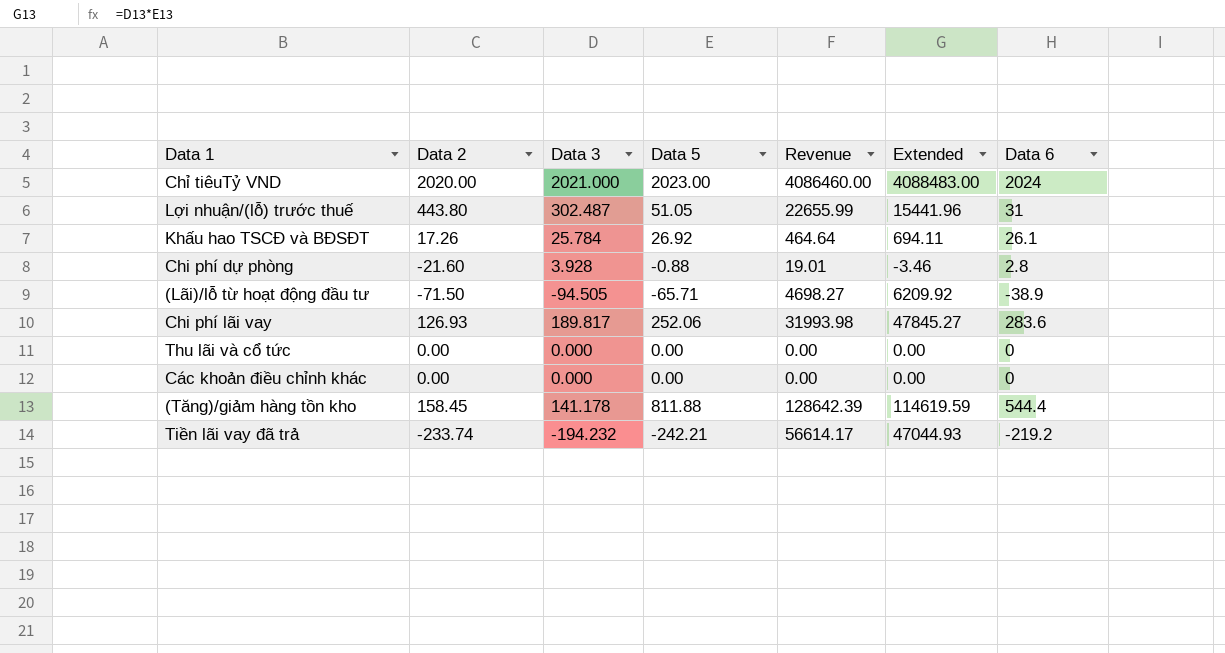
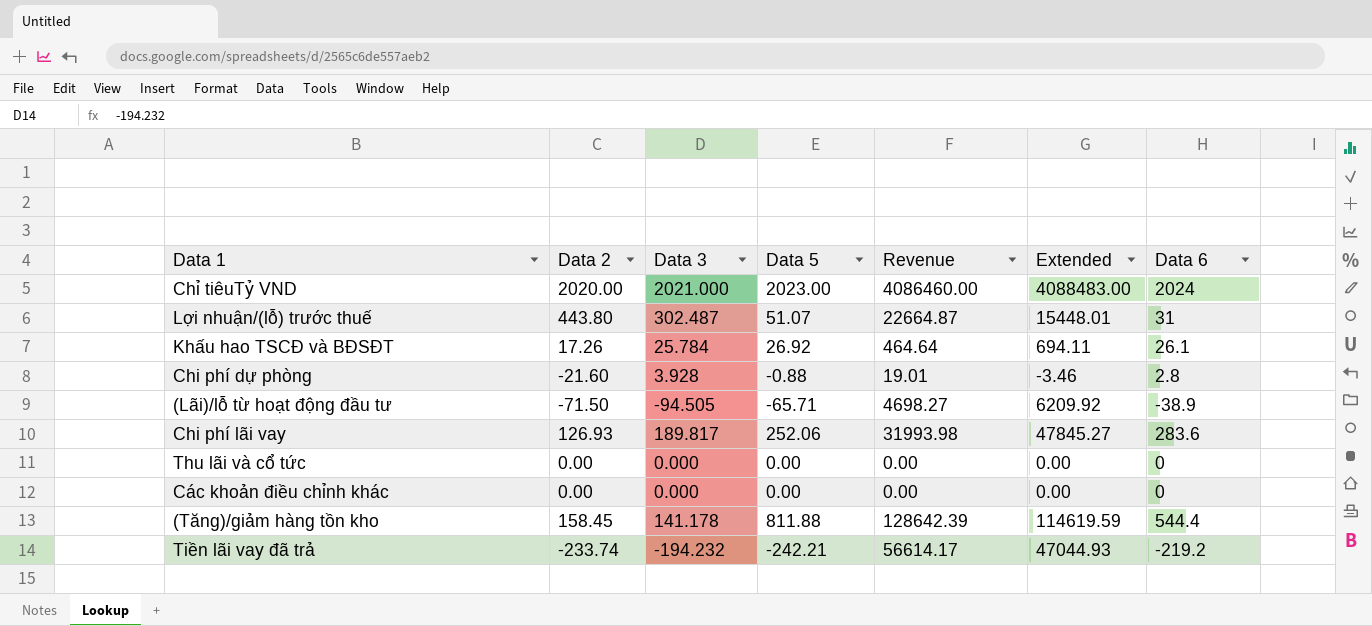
Lợi nhuận/(lỗ) trước thuế | Data 5: 51.05 -> 51.07
Lợi nhuận/(lỗ) trước thuế | Revenue: 22655.99 -> 22664.87
Lợi nhuận/(lỗ) trước thuế | Extended: 15441.96 -> 15448.01

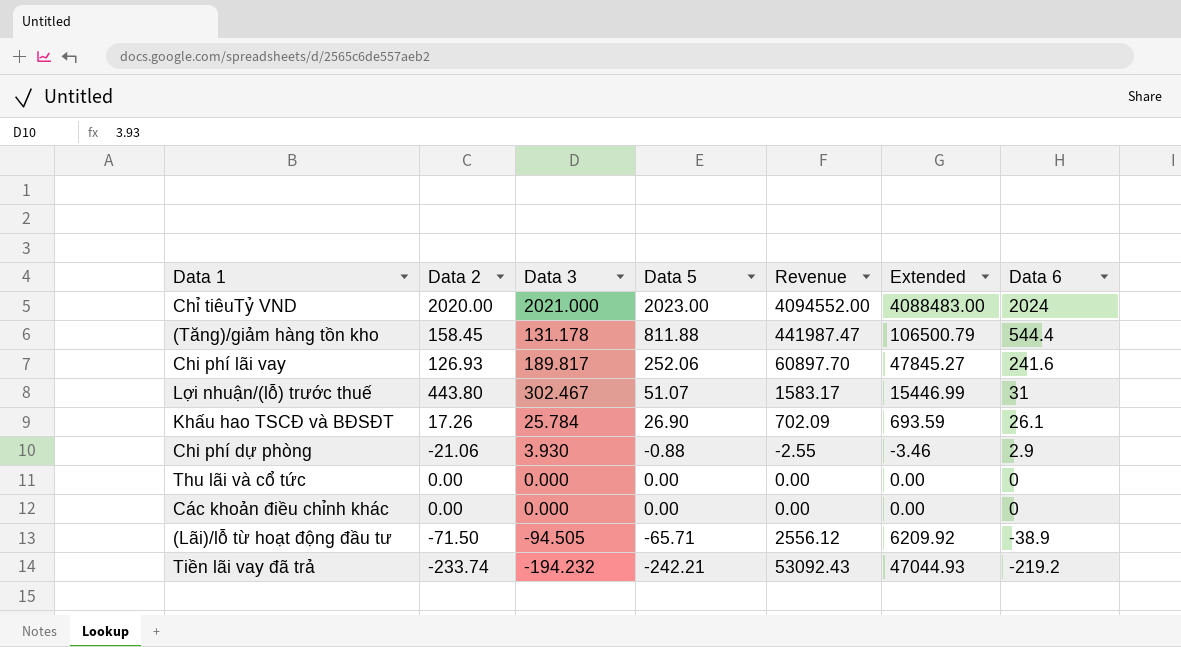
row order: none -> Data 6 descending
column Revenue | formula: [Data 2] * [Data 5] -> [Data 5] * [Data 6]
(Tăng)/giảm hàng tồn kho | Data 3: 141.178 -> 131.178
(Tăng)/giảm hàng tồn kho | Extended: 114619.59 -> 106500.79
Chi phí lãi vay | Data 6: 283.6 -> 241.6
Lợi nhuận/(lỗ) trước thuế | Data 3: 302.487 -> 302.467
Lợi nhuận/(lỗ) trước thuế | Extended: 15448.01 -> 15446.99
Khấu hao TSCĐ và BĐSĐT | Data 5: 26.92 -> 26.90
Khấu hao TSCĐ và BĐSĐT | Extended: 694.11 -> 693.59
Chi phí dự phòng | Data 2: -21.60 -> -21.06
Chi phí dự phòng | Data 3: 3.928 -> 3.930
Chi phí dự phòng | Data 6: 2.8 -> 2.9

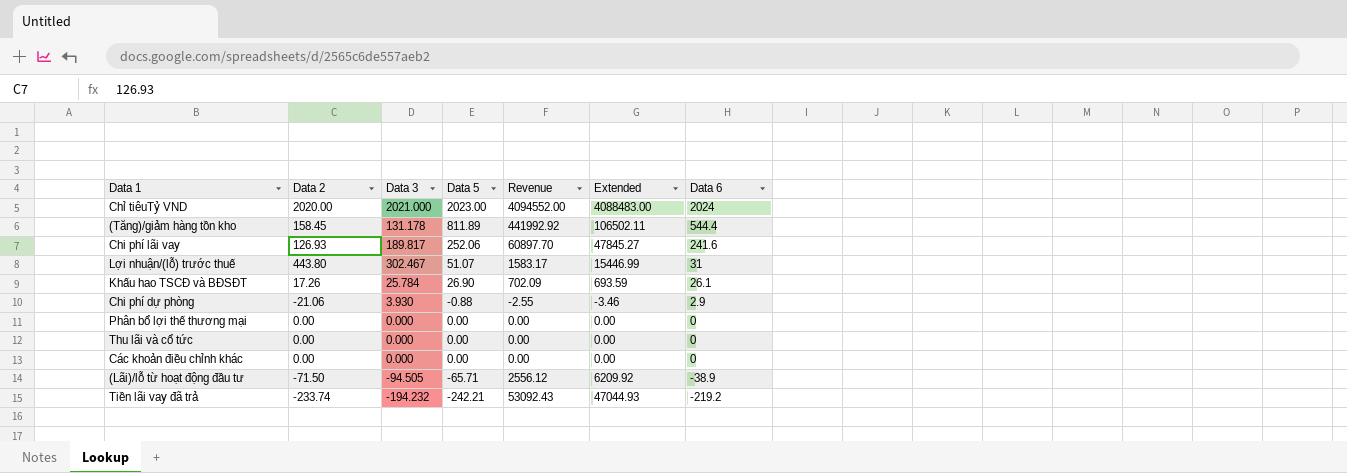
(Tăng)/giảm hàng tồn kho | Data 5: 811.88 -> 811.89
(Tăng)/giảm hàng tồn kho | Revenue: 441987.47 -> 441992.92
(Tăng)/giảm hàng tồn kho | Extended: 106500.79 -> 106502.11
row Phân bổ lợi thế thương mại: none -> 0.00 | 0.000 | 0.00 | 0.00 | 0.00 | 0

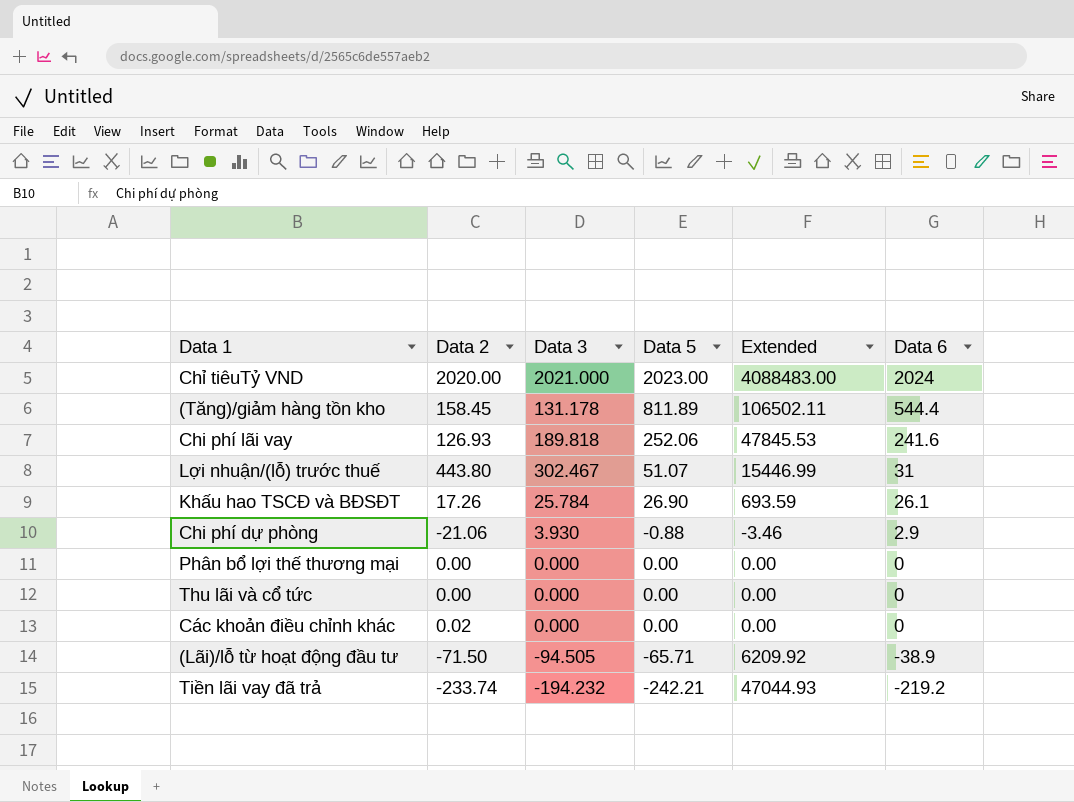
column Revenue | formula: [Data 5] * [Data 6] -> none
Chi phí lãi vay | Data 3: 189.817 -> 189.818
Chi phí lãi vay | Extended: 47845.27 -> 47845.53
Các khoản điều chỉnh khác | Data 2: 0.00 -> 0.02

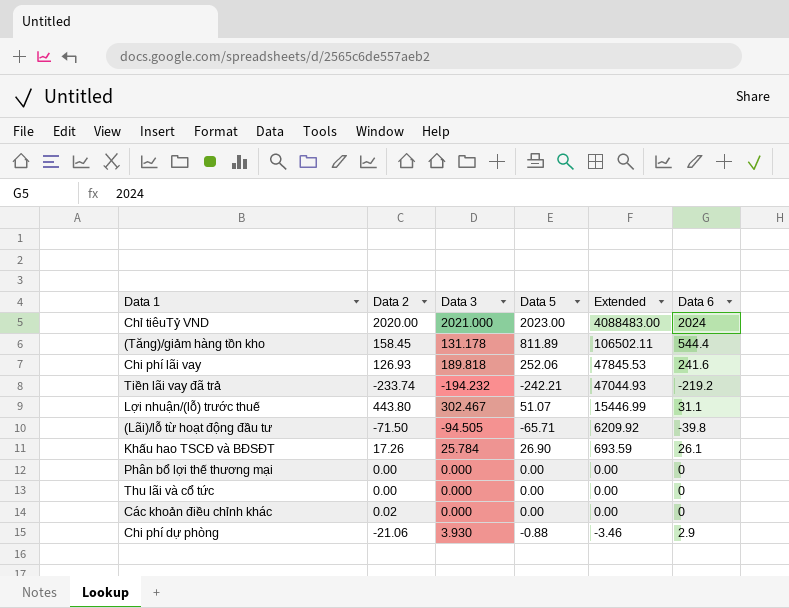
row order: Data 6 descending -> Extended descending
Lợi nhuận/(lỗ) trước thuế | Data 6: 31 -> 31.1
(Lãi)/lỗ từ hoạt động đầu tư | Data 6: -38.9 -> -39.8

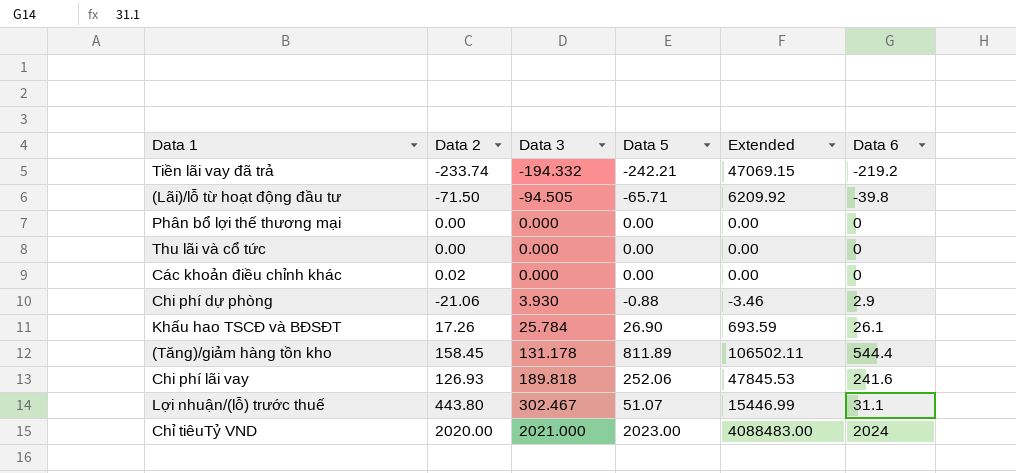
row order: Extended descending -> Data 3 ascending
Tiền lãi vay đã trả | Data 3: -194.232 -> -194.332
Tiền lãi vay đã trả | Extended: 47044.93 -> 47069.15

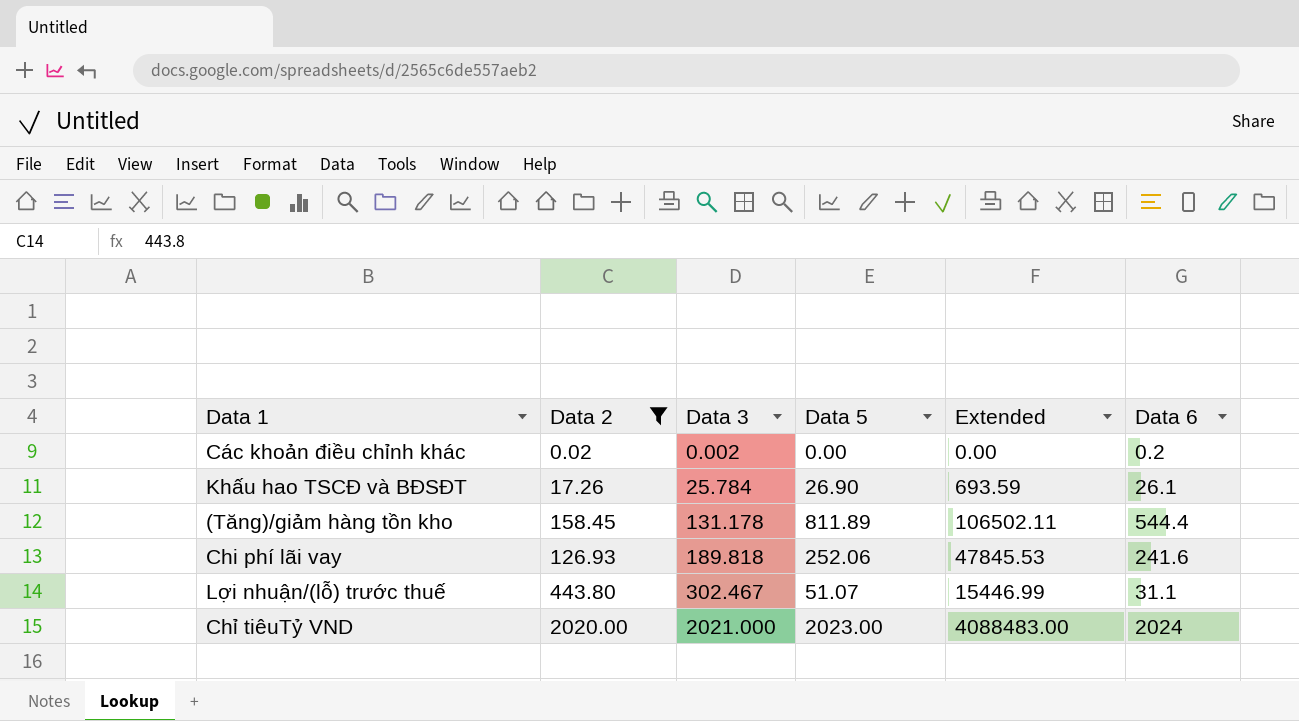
filter: none -> Data 2 >= 0.02
Các khoản điều chỉnh khác | Data 3: 0.000 -> 0.002
Các khoản điều chỉnh khác | Data 6: 0 -> 0.2

